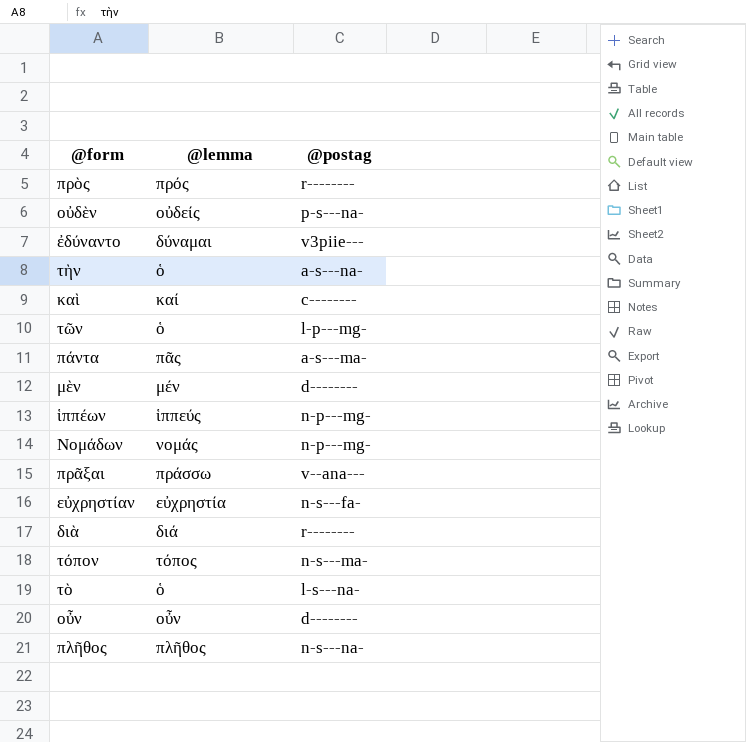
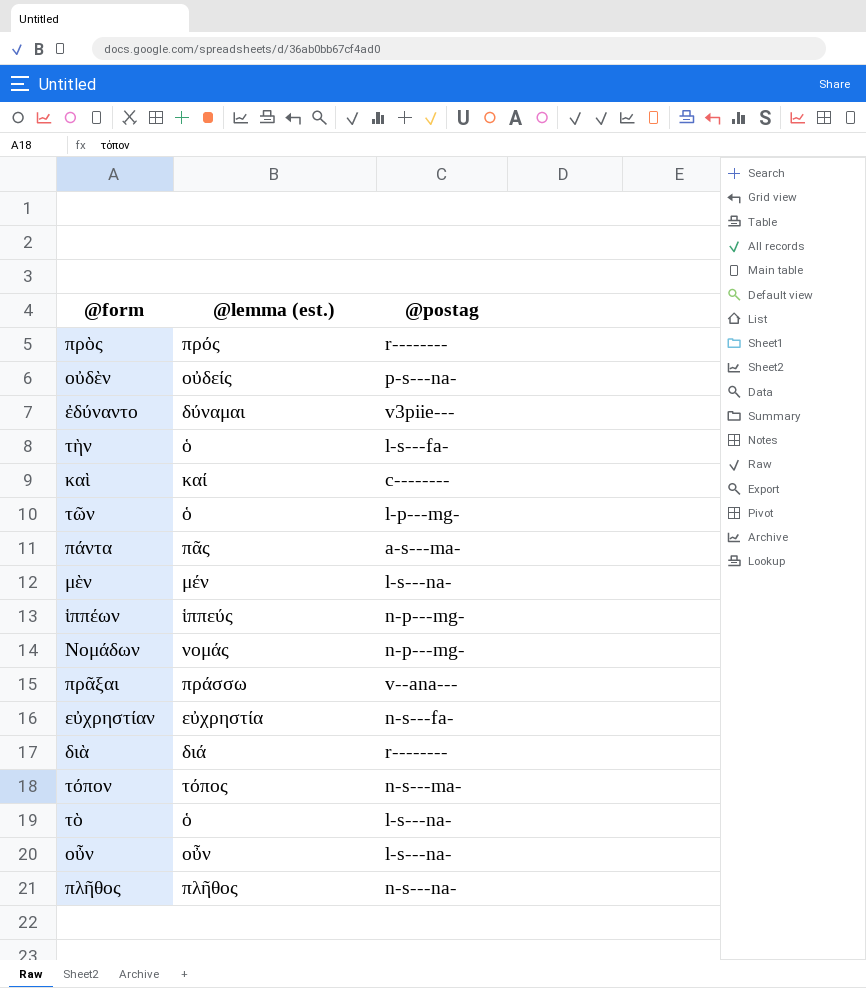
column name: @lemma -> @lemma (est.)
τὴν | @postag: a-s---na- -> l-s---fa-
μὲν | @postag: d-------- -> l-s---na-
οὖν | @postag: d-------- -> l-s---na-

